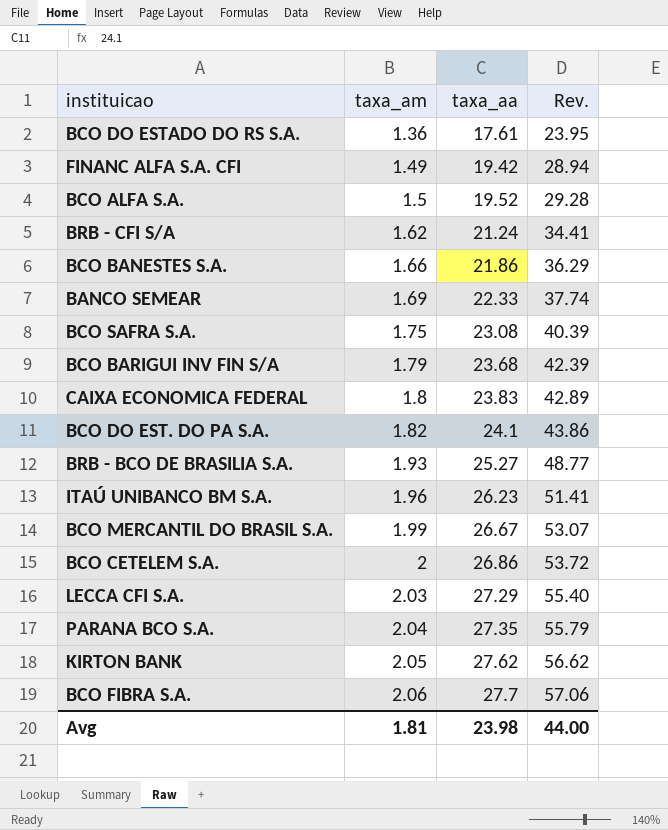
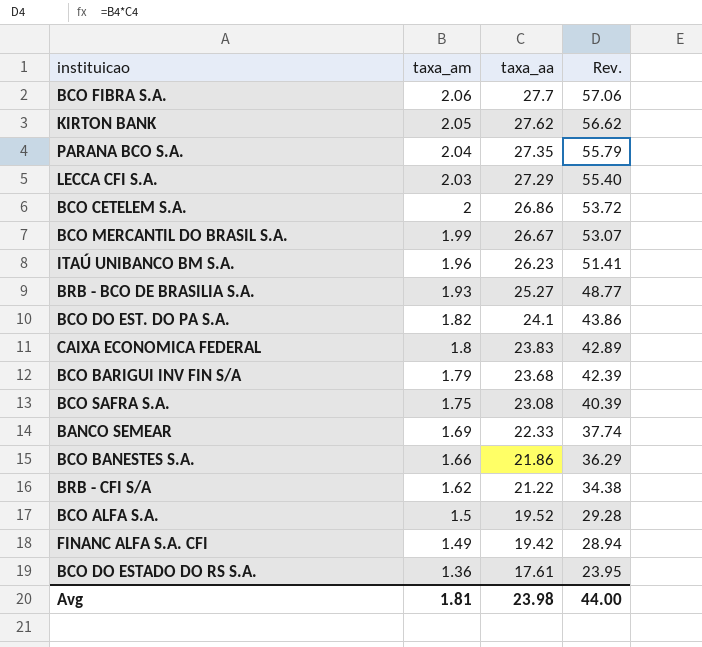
row order: taxa_am ascending -> taxa_am descending
BRB - CFI S/A | taxa_aa: 21.24 -> 21.22
BRB - CFI S/A | Rev.: 34.41 -> 34.38

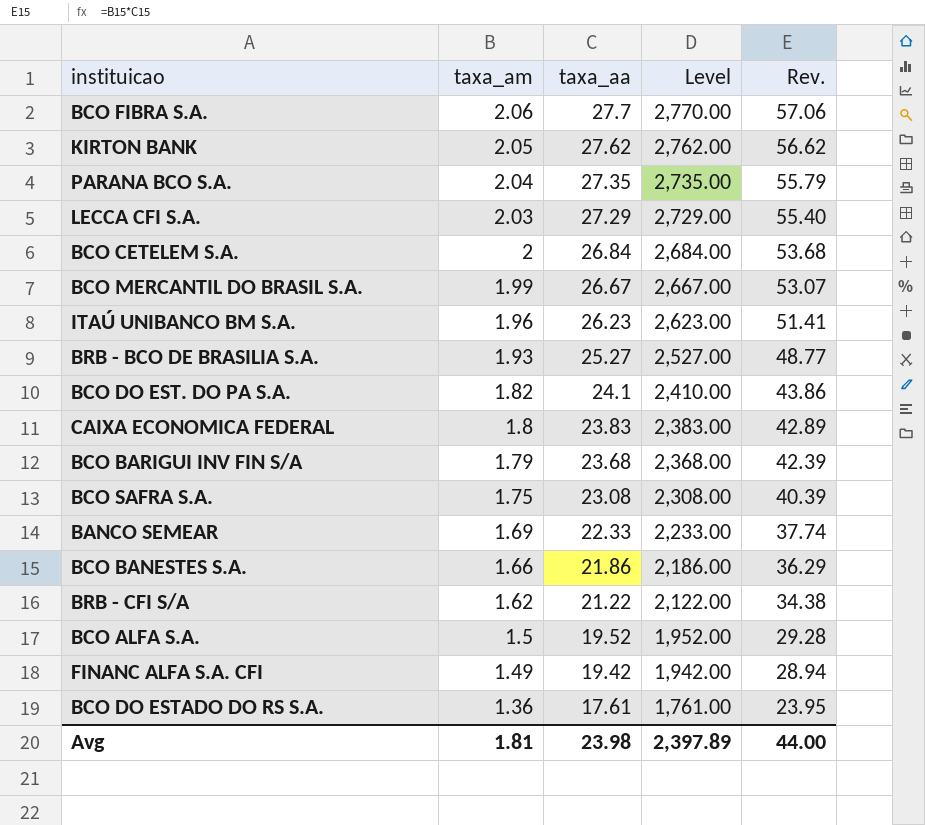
column Level | formula: none -> [taxa_aa] * 100
BCO CETELEM S.A. | taxa_aa: 26.86 -> 26.84
BCO CETELEM S.A. | Rev.: 53.72 -> 53.68

